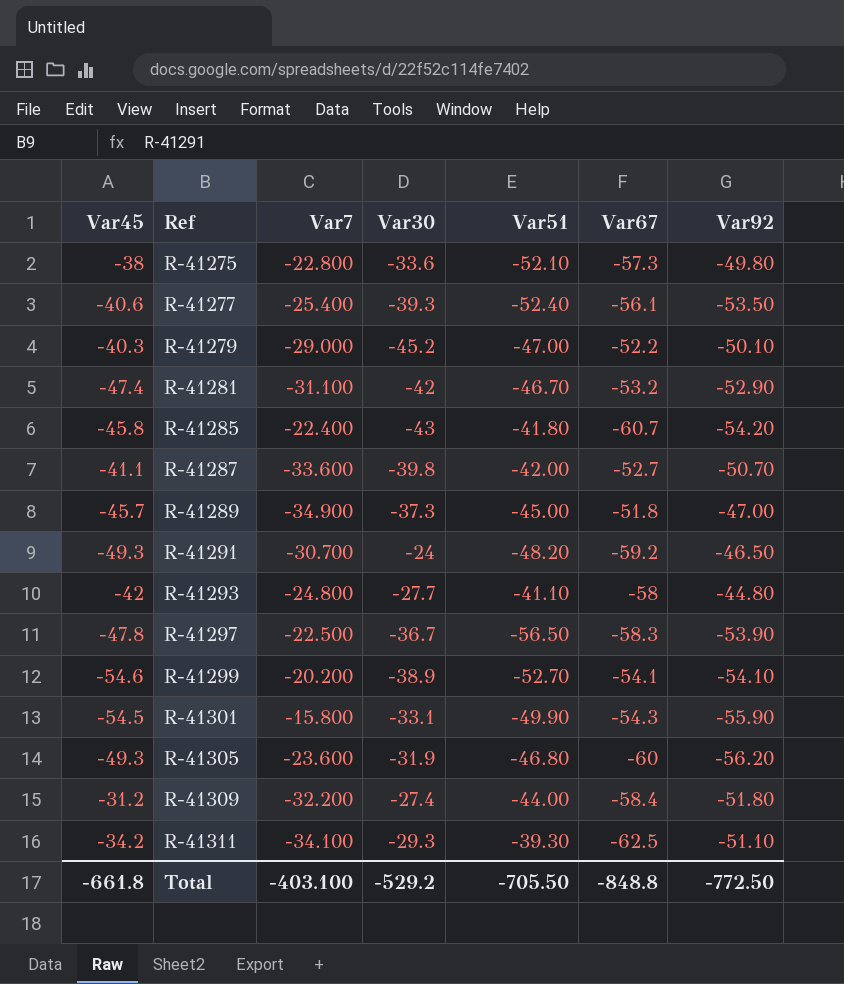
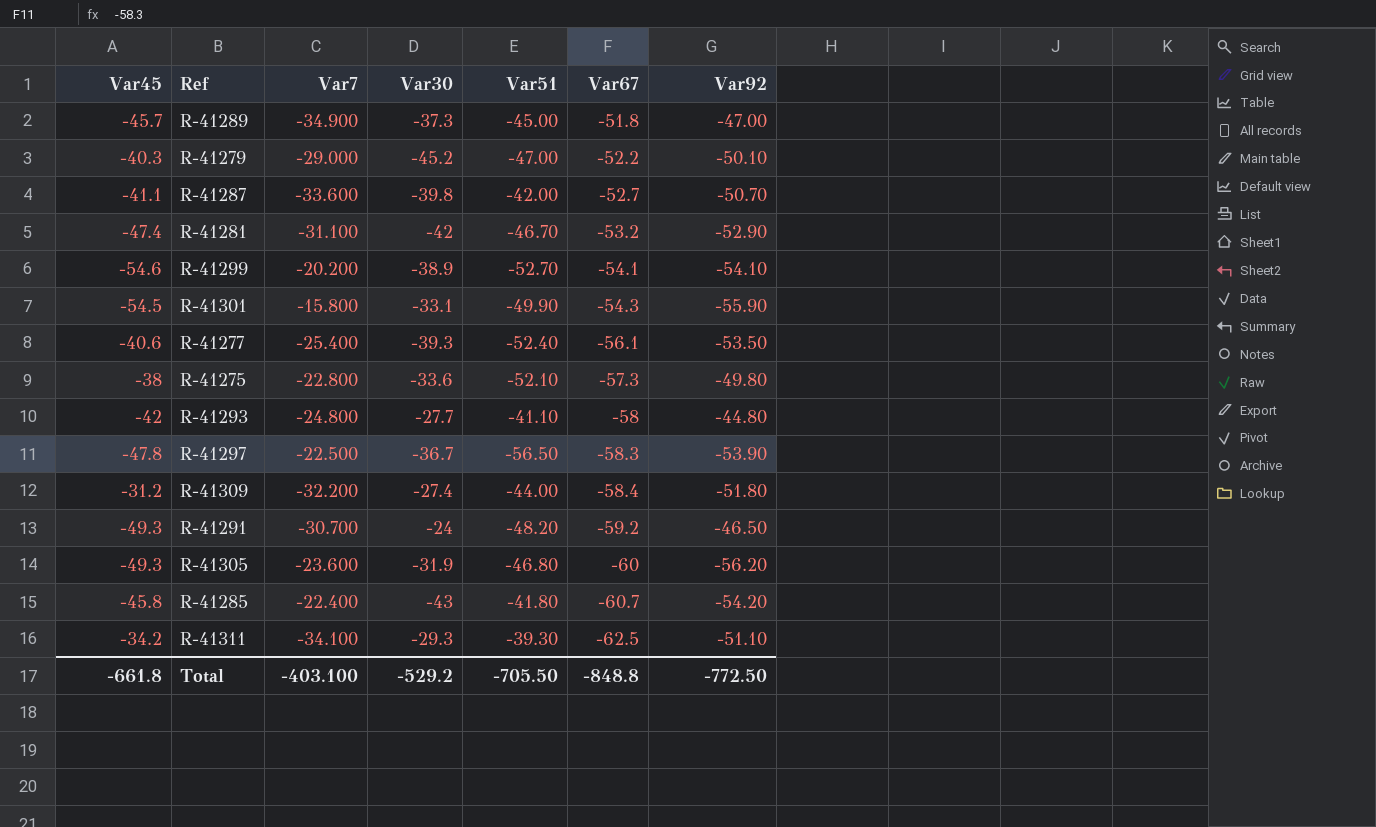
row order: Ref ascending -> Var67 descending

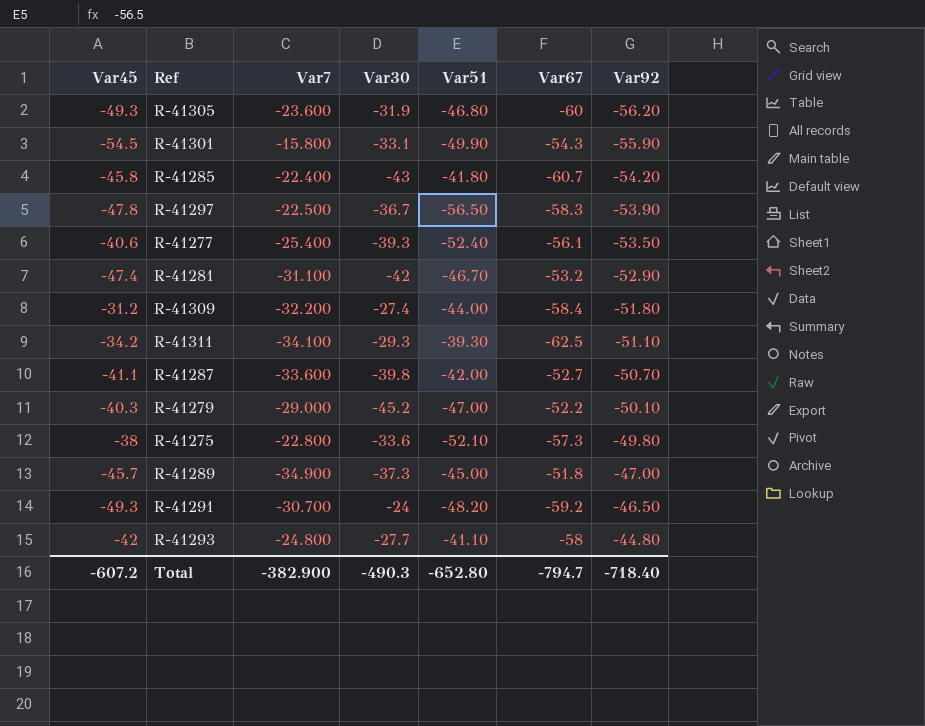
row order: Var67 descending -> Var92 ascending
row R-41299: -54.6 | -20.200 | -38.9 | -52.70 | -54.1 | -54.10 -> none
Total | Var45: -661.8 -> -607.2
Total | Var7: -403.100 -> -382.900
Total | Var30: -529.2 -> -490.3
Total | Var51: -705.50 -> -652.80
Total | Var67: -848.8 -> -794.7
Total | Var92: -772.50 -> -718.40

